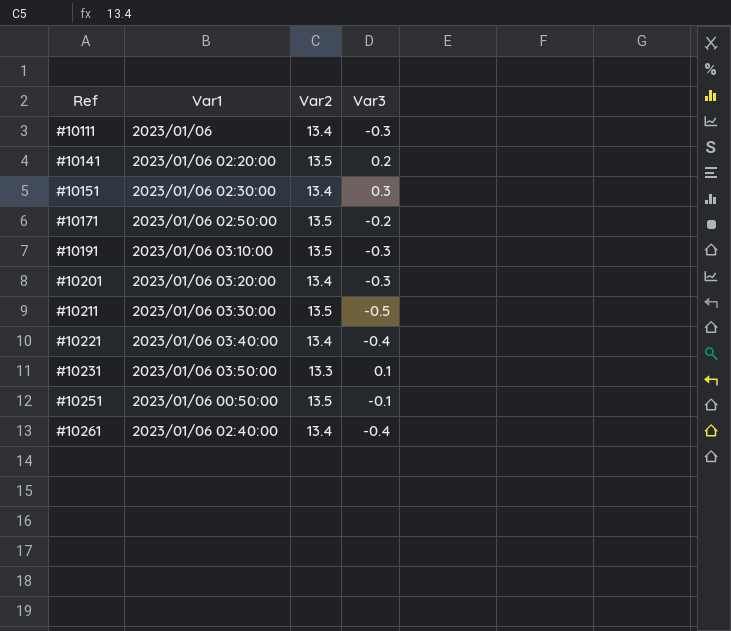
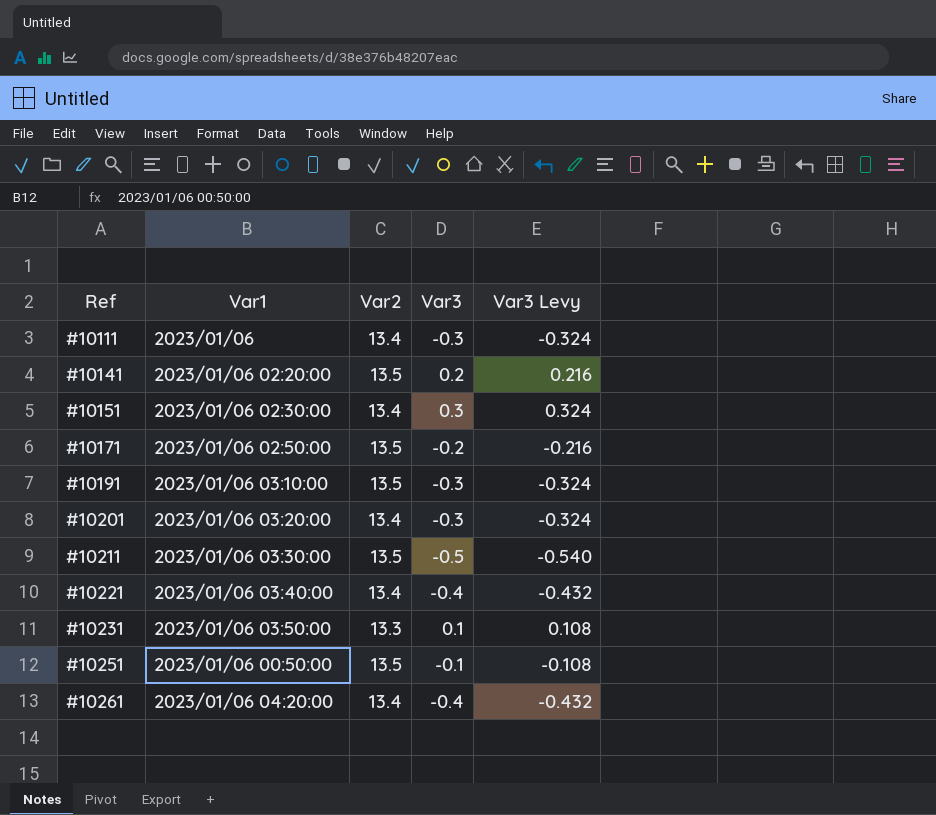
column Var3 Levy | formula: none -> [Var3] * 1.08
#10261 | Var1: 2023/01/06 02:40:00 -> 2023/01/06 04:20:00

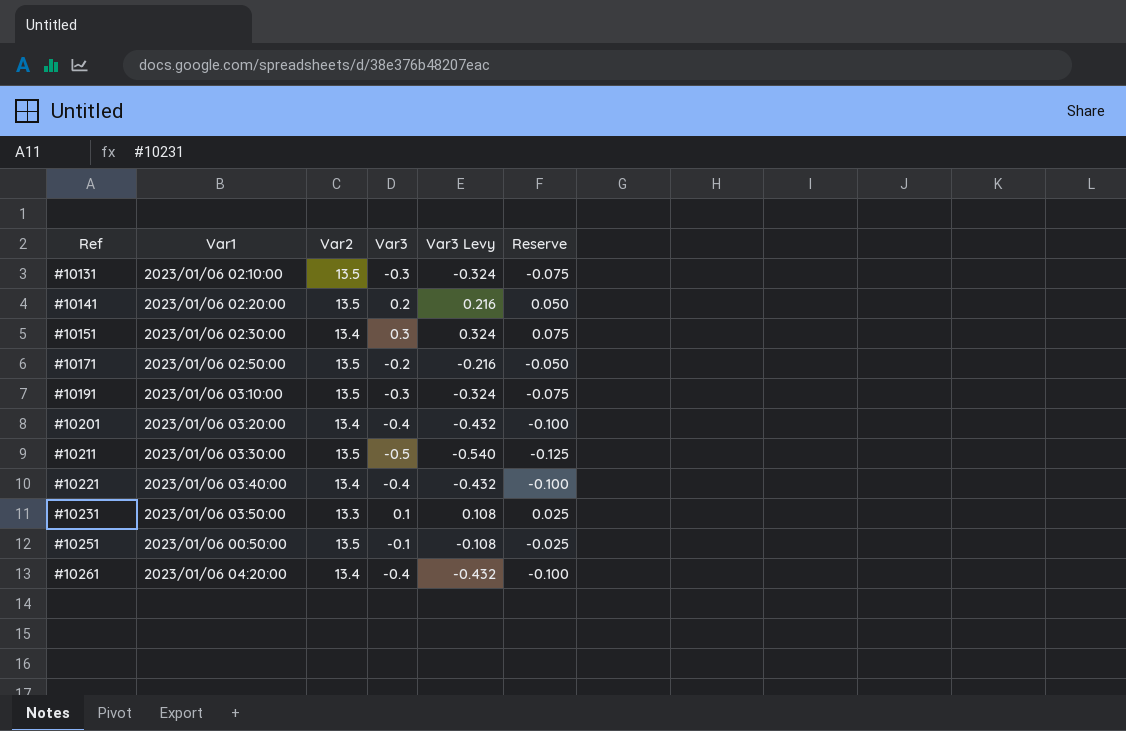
column Reserve | formula: none -> [Var3] * 0.25
row #10111: 2023/01/06 | 13.4 | -0.3 | -0.324 -> none
row #10131: none -> 2023/01/06 02:10:00 | 13.5 | -0.3 | -0.324 | -0.075
#10201 | Var3: -0.3 -> -0.4
#10201 | Var3 Levy: -0.324 -> -0.432

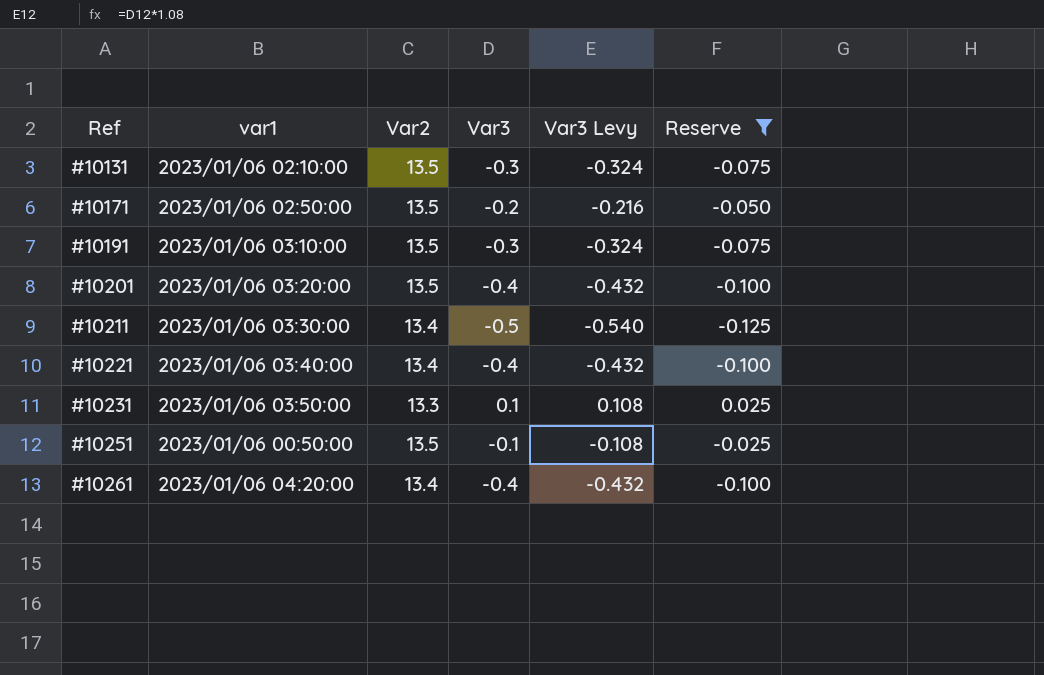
filter: none -> Reserve <= 0.025
column name: Var1 -> var1
#10201 | Var2: 13.4 -> 13.5
#10211 | Var2: 13.5 -> 13.4

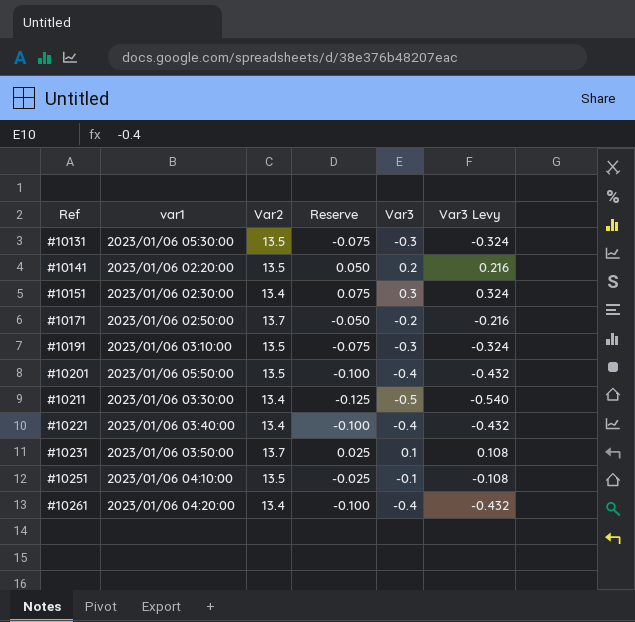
filter: Reserve <= 0.025 -> none
column Reserve | position: 6 -> 4
#10131 | var1: 2023/01/06 02:10:00 -> 2023/01/06 05:30:00
#10171 | Var2: 13.5 -> 13.7
#10201 | var1: 2023/01/06 03:20:00 -> 2023/01/06 05:50:00
#10231 | Var2: 13.3 -> 13.7
#10251 | var1: 2023/01/06 00:50:00 -> 2023/01/06 04:10:00

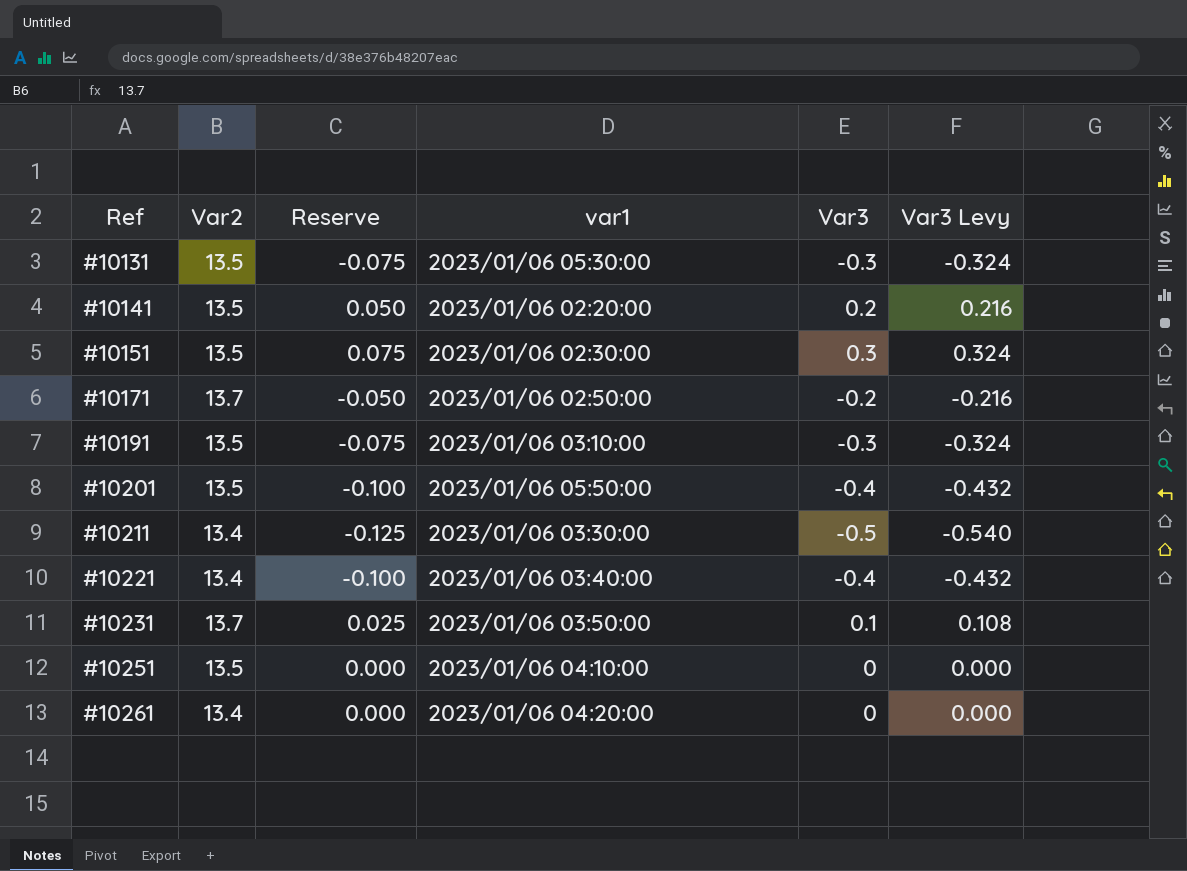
column var1 | position: 2 -> 4
#10151 | Var2: 13.4 -> 13.5
#10251 | Reserve: -0.025 -> 0.000
#10251 | Var3: -0.1 -> 0
#10251 | Var3 Levy: -0.108 -> 0.000
#10261 | Reserve: -0.100 -> 0.000
#10261 | Var3: -0.4 -> 0
#10261 | Var3 Levy: -0.432 -> 0.000

